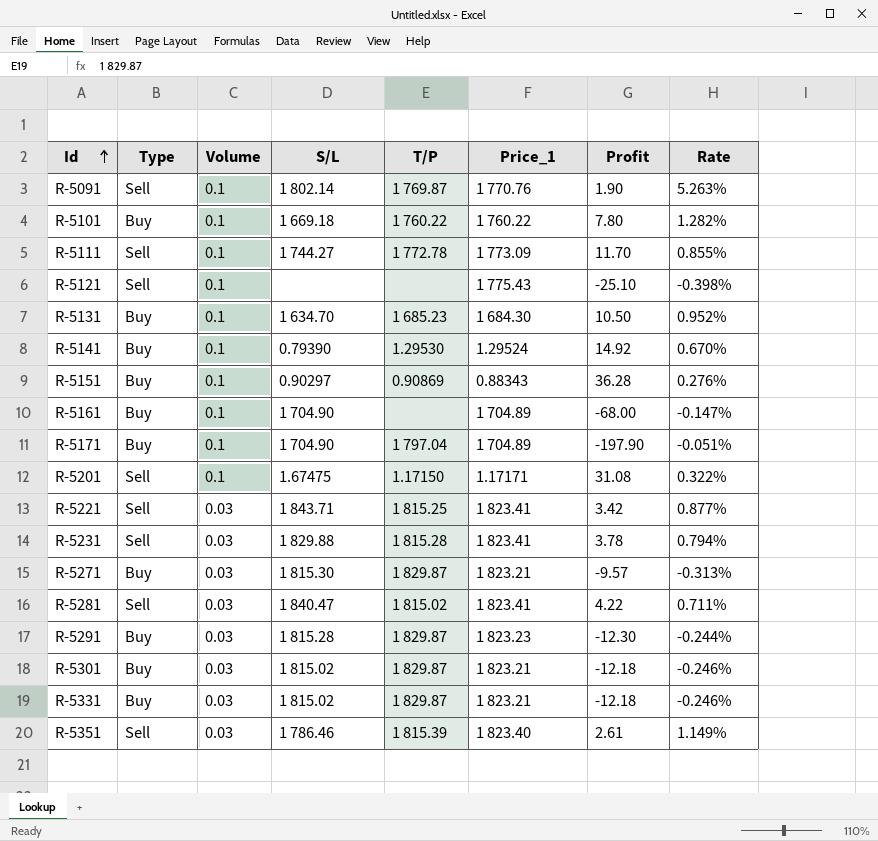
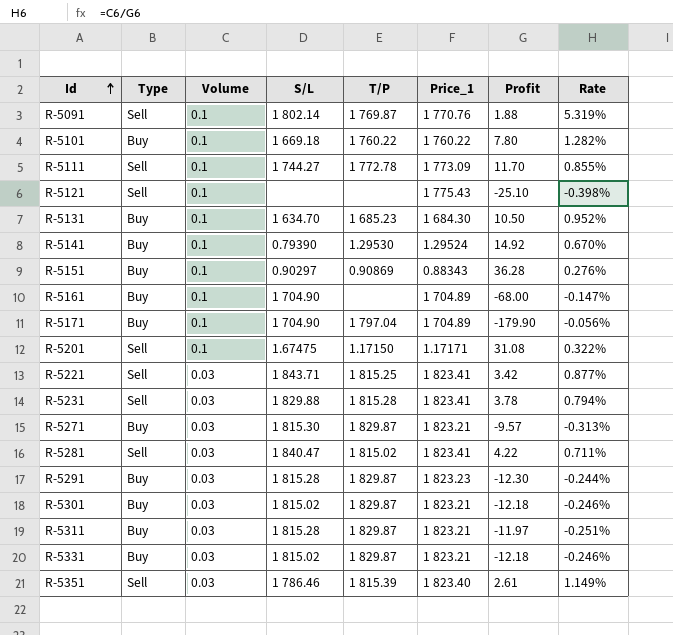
R-5091 | Profit: 1.90 -> 1.88
R-5091 | Rate: 5.263% -> 5.319%
R-5171 | Profit: -197.90 -> -179.90
R-5171 | Rate: -0.051% -> -0.056%
row R-5311: none -> Buy | 0.03 | 1 815.28 | 1 829.87 | 1 823.21 | -11.97 | -0.251%

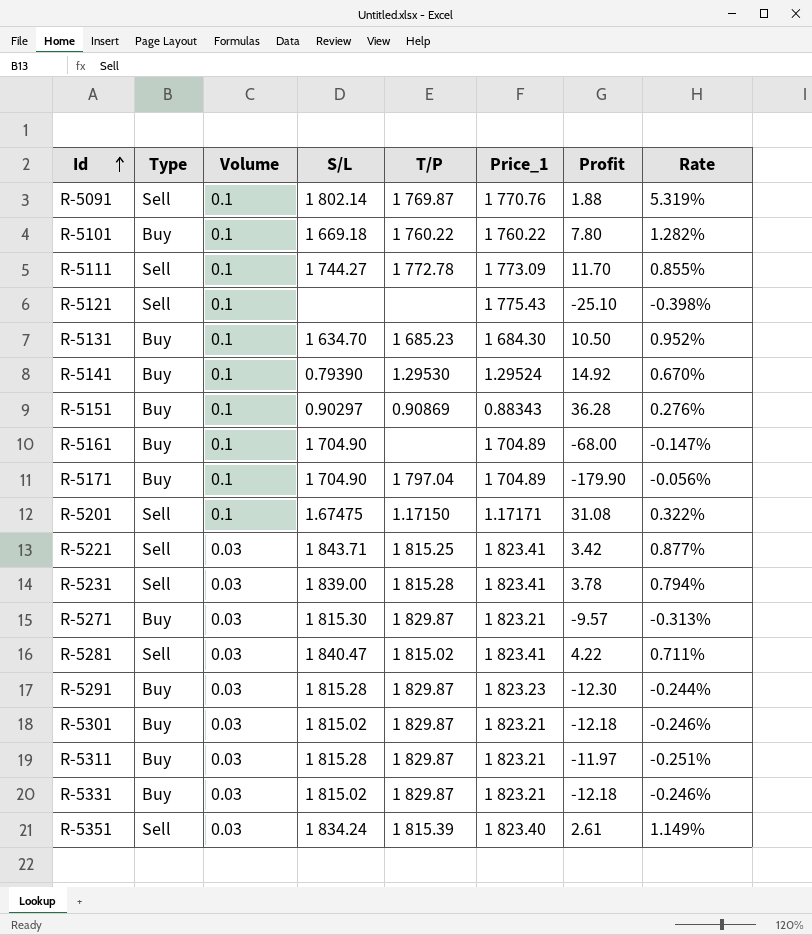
R-5231 | S/L: 1 829.88 -> 1 839.00
R-5351 | S/L: 1 786.46 -> 1 834.24

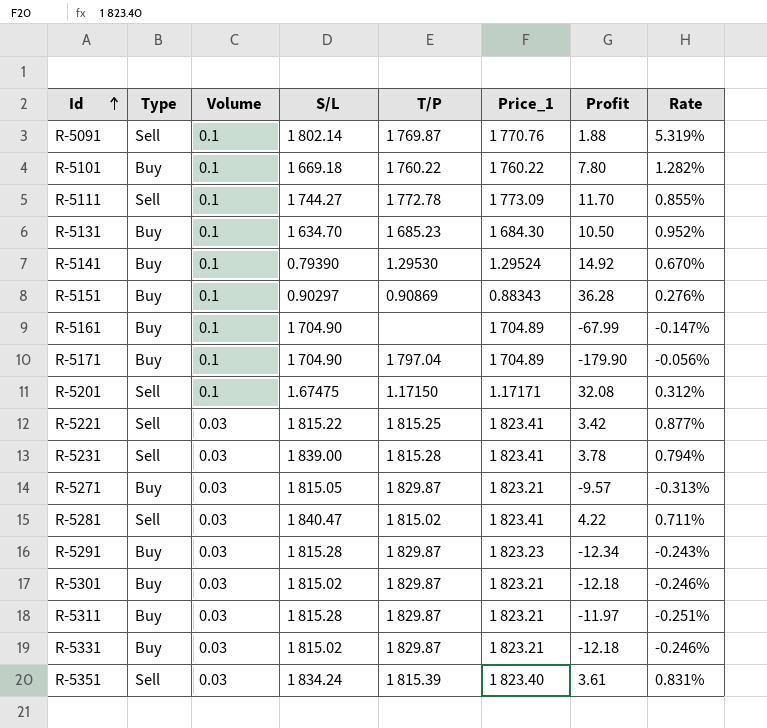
row R-5121: Sell | 0.1 | none | none | 1 775.43 | -25.10 | -0.398% -> none
R-5161 | Profit: -68.00 -> -67.99
R-5201 | Profit: 31.08 -> 32.08
R-5201 | Rate: 0.322% -> 0.312%
R-5221 | S/L: 1 843.71 -> 1 815.22
R-5271 | S/L: 1 815.30 -> 1 815.05
R-5291 | Profit: -12.30 -> -12.34
R-5291 | Rate: -0.244% -> -0.243%
R-5351 | Profit: 2.61 -> 3.61
R-5351 | Rate: 1.149% -> 0.831%

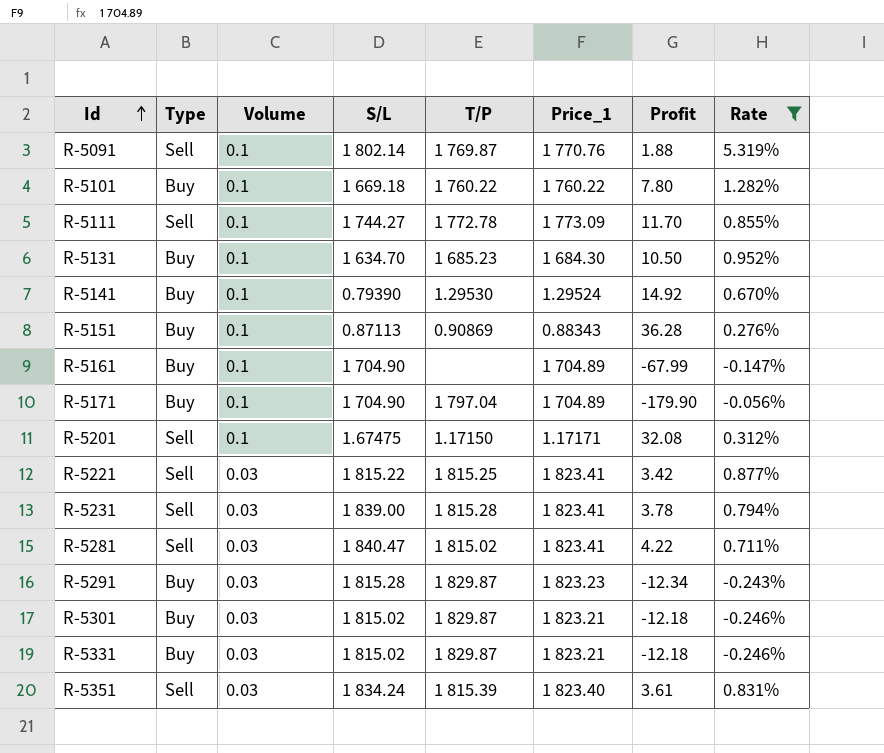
filter: none -> Rate >= -0.246%
R-5151 | S/L: 0.90297 -> 0.87113

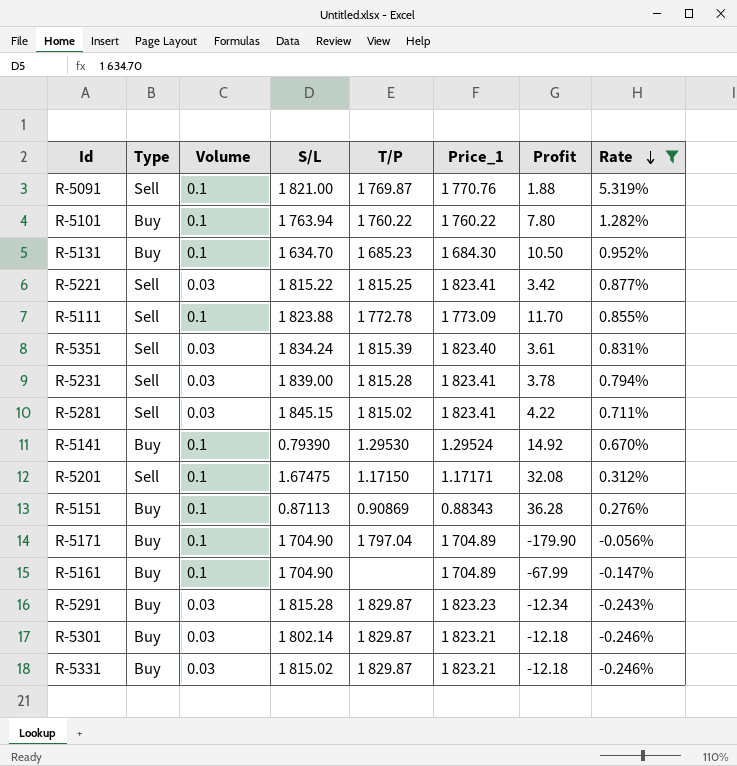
row order: Id ascending -> Rate descending
R-5091 | S/L: 1 802.14 -> 1 821.00
R-5101 | S/L: 1 669.18 -> 1 763.94
R-5111 | S/L: 1 744.27 -> 1 823.88
R-5281 | S/L: 1 840.47 -> 1 845.15
R-5301 | S/L: 1 815.02 -> 1 802.14

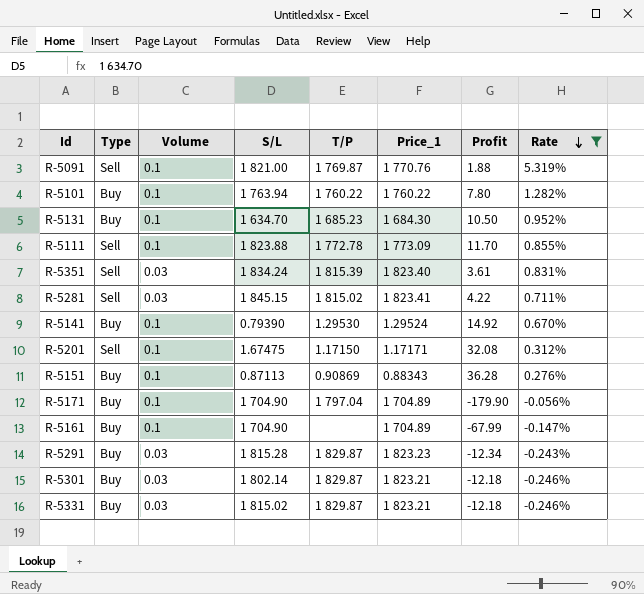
row R-5221: Sell | 0.03 | 1 815.22 | 1 815.25 | 1 823.41 | 3.42 | 0.877% -> none
row R-5231: Sell | 0.03 | 1 839.00 | 1 815.28 | 1 823.41 | 3.78 | 0.794% -> none

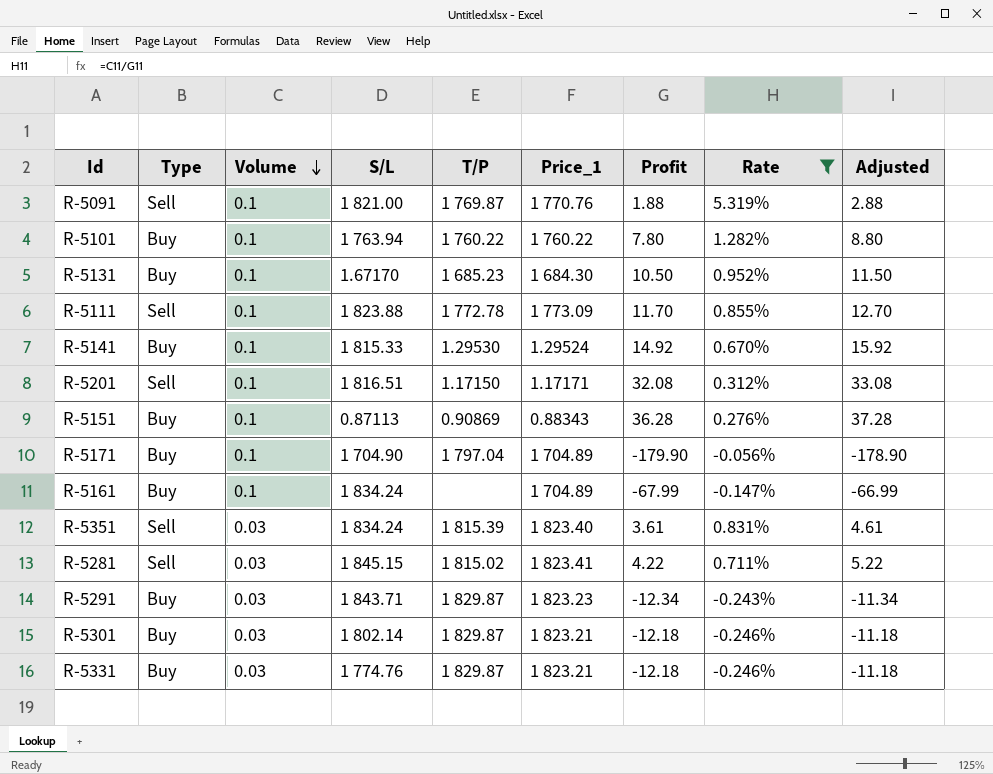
row order: Rate descending -> Volume descending
column Adjusted | formula: none -> [Profit] + 1
R-5131 | S/L: 1 634.70 -> 1.67170
R-5141 | S/L: 0.79390 -> 1 815.33
R-5201 | S/L: 1.67475 -> 1 816.51
R-5161 | S/L: 1 704.90 -> 1 834.24
R-5291 | S/L: 1 815.28 -> 1 843.71
R-5331 | S/L: 1 815.02 -> 1 774.76

